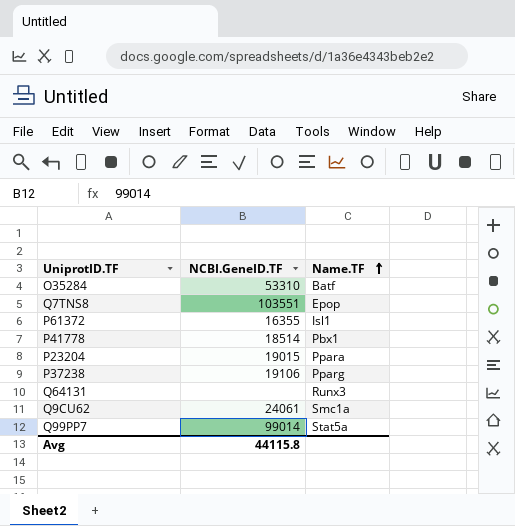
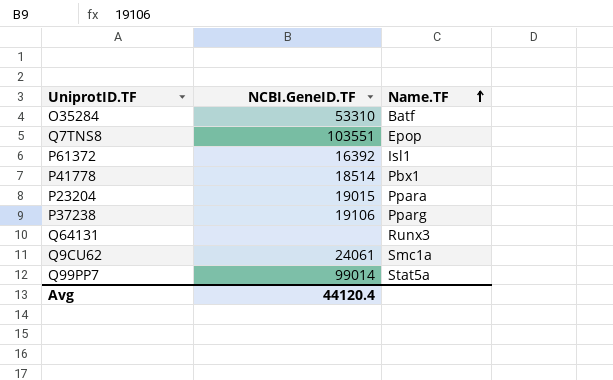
P61372 | NCBI.GeneID.TF: 16355 -> 16392
Avg | NCBI.GeneID.TF: 44115.8 -> 44120.4

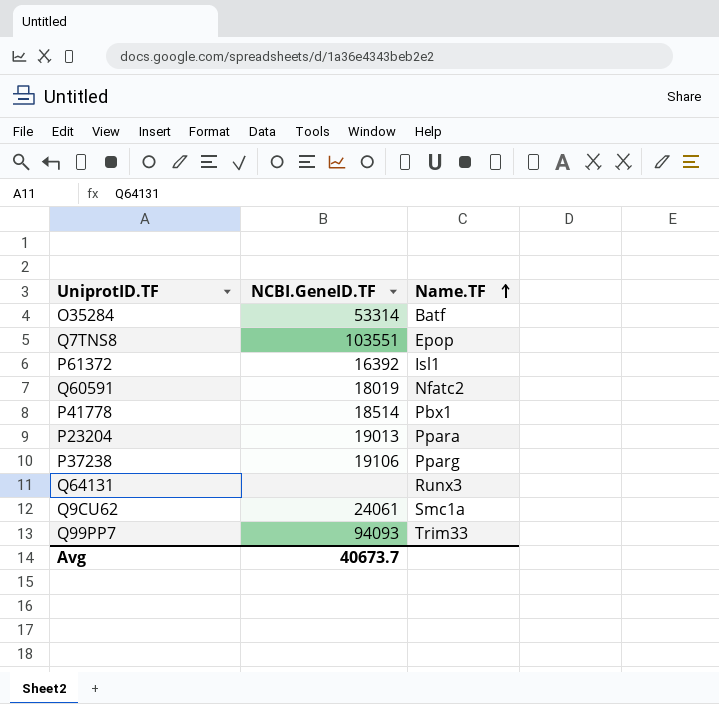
O35284 | NCBI.GeneID.TF: 53310 -> 53314
row Q60591: none -> 18019 | Nfatc2
P23204 | NCBI.GeneID.TF: 19015 -> 19013
Q99PP7 | NCBI.GeneID.TF: 99014 -> 94093
Q99PP7 | Name.TF: Stat5a -> Trim33
Avg | NCBI.GeneID.TF: 44120.4 -> 40673.7

